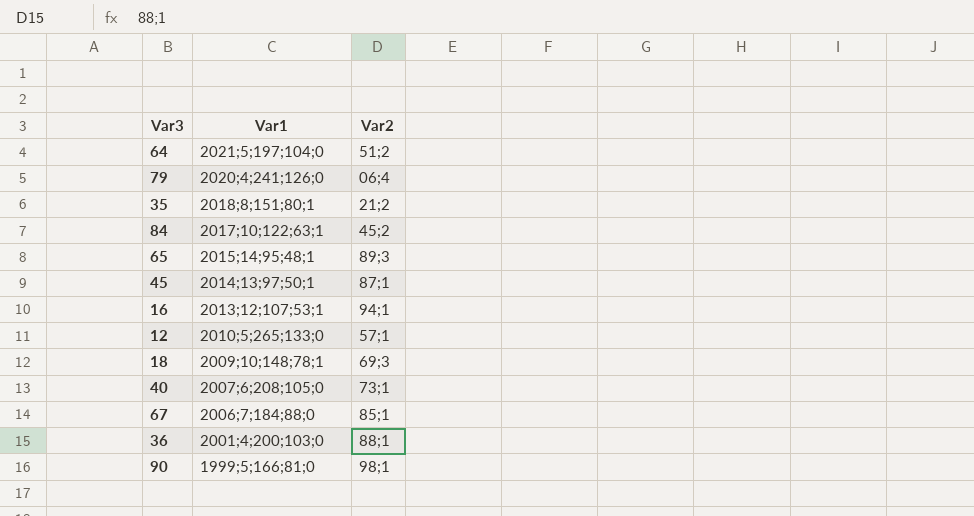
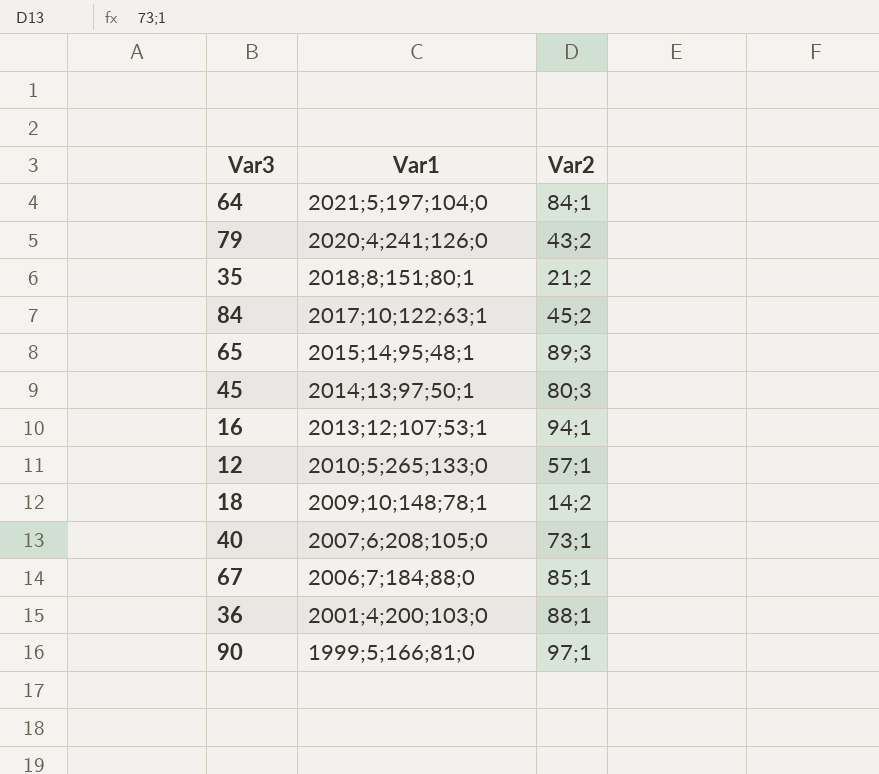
64 | Var2: 51;2 -> 84;1
79 | Var2: 06;4 -> 43;2
45 | Var2: 87;1 -> 80;3
18 | Var2: 69;3 -> 14;2
90 | Var2: 98;1 -> 97;1

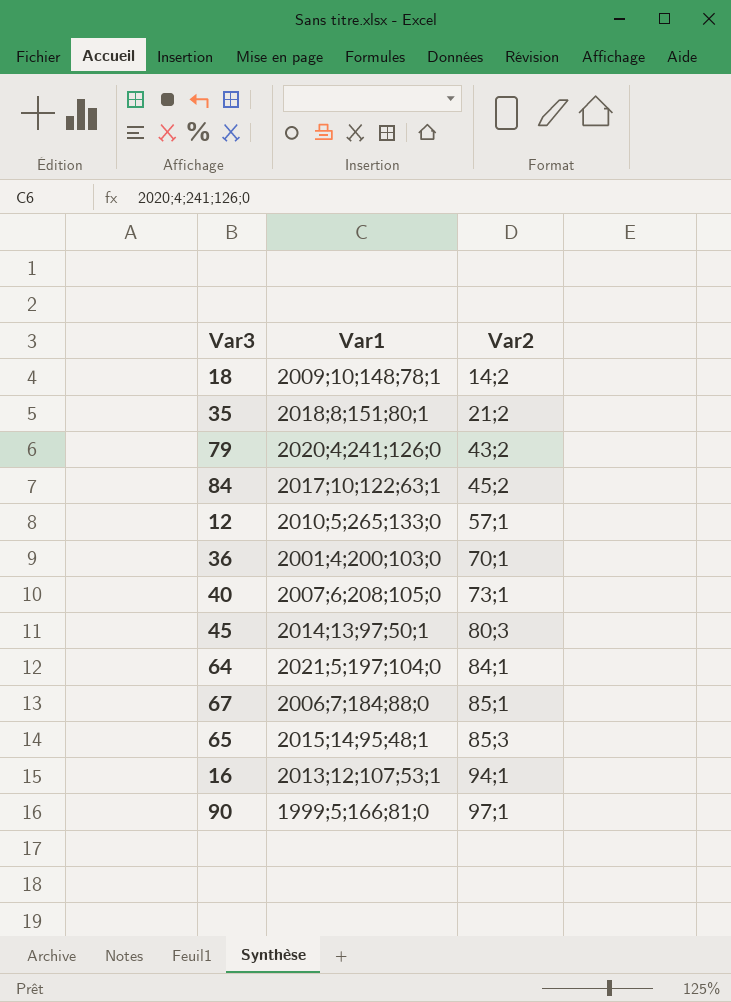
row order: Var1 descending -> Var2 ascending
36 | Var2: 88;1 -> 70;1
65 | Var2: 89;3 -> 85;3

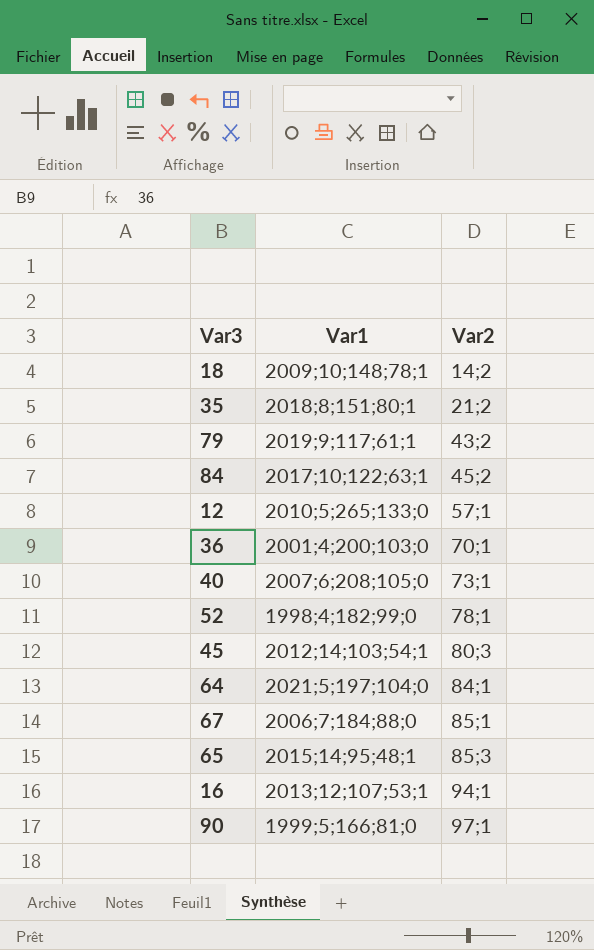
79 | Var1: 2020;4;241;126;0 -> 2019;9;117;61;1
row 52: none -> 1998;4;182;99;0 | 78;1
45 | Var1: 2014;13;97;50;1 -> 2012;14;103;54;1

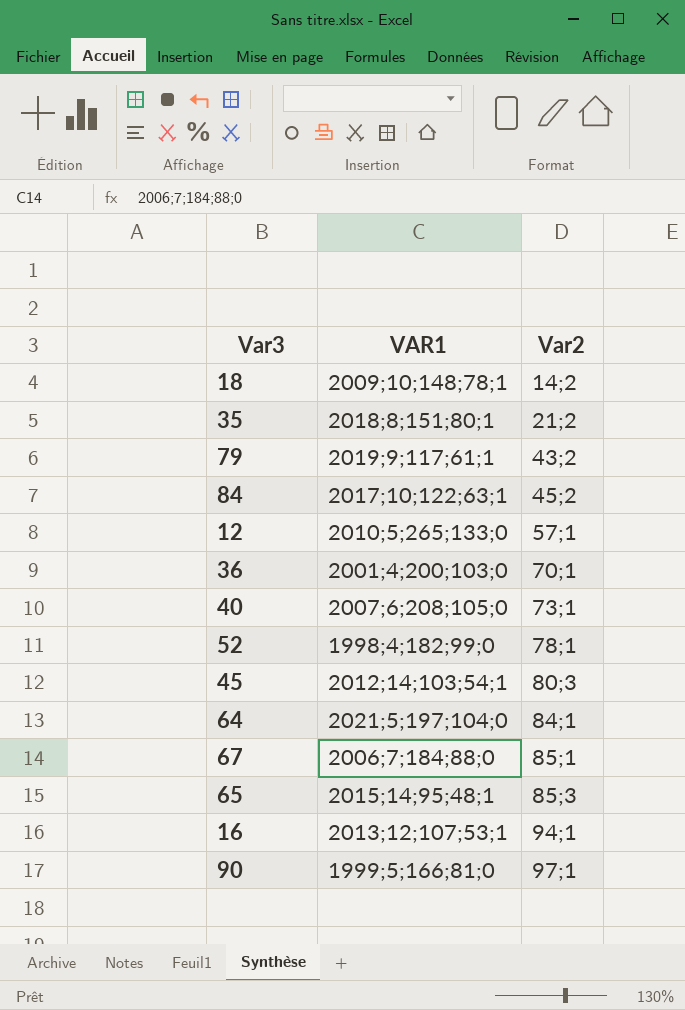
column name: Var1 -> VAR1

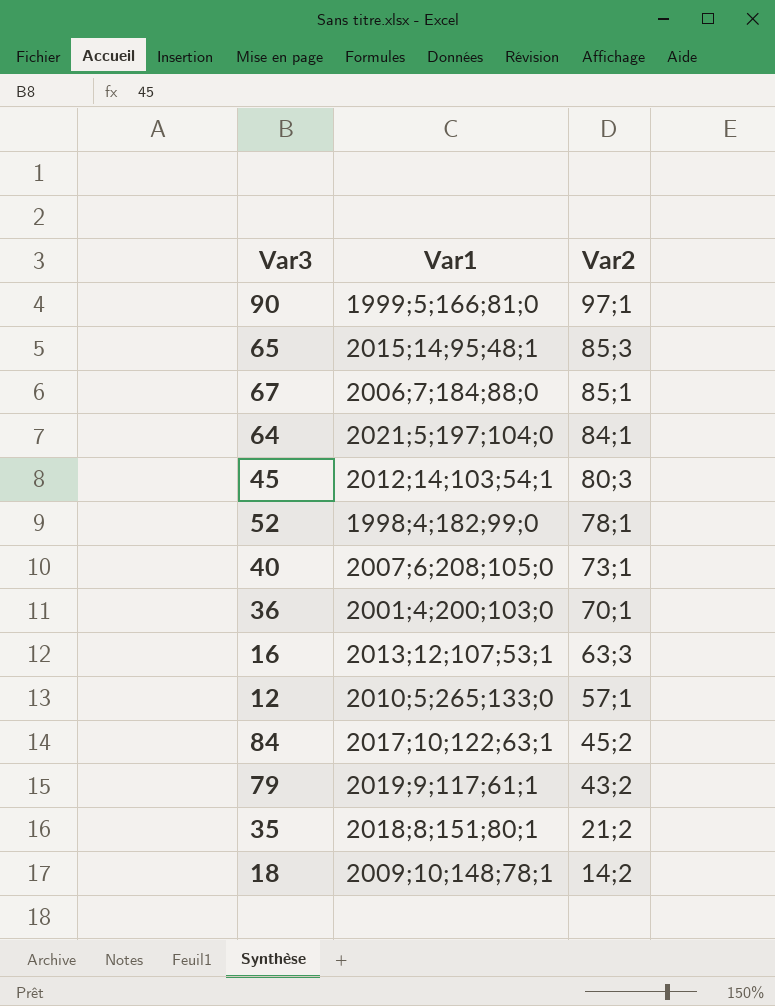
row order: Var2 ascending -> Var2 descending
column name: VAR1 -> Var1
16 | Var2: 94;1 -> 63;3

